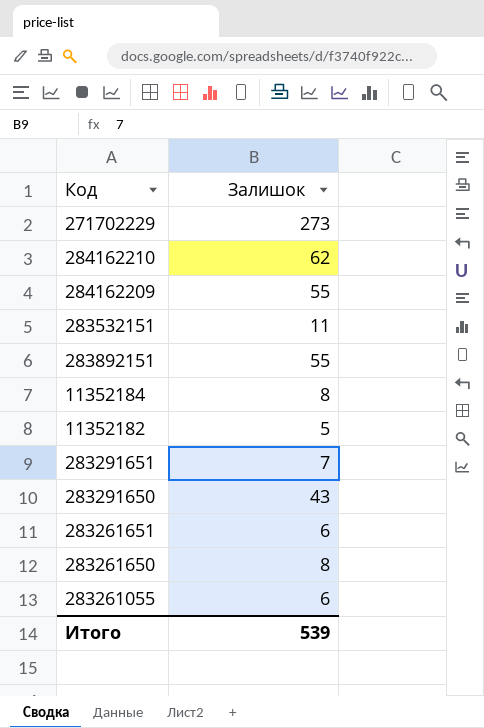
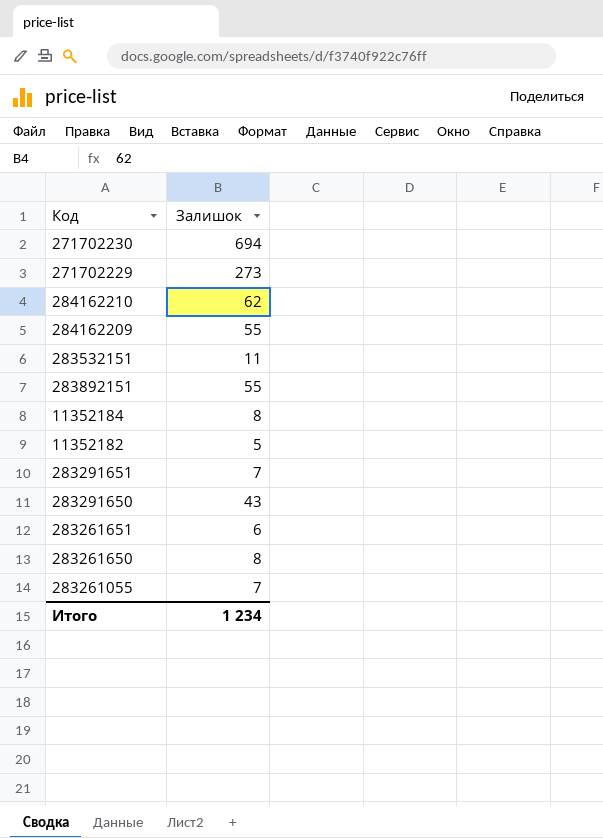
row 271702230: none -> 694
283261055 | Залишок: 6 -> 7
Итого | Залишок: 539 -> 1 234

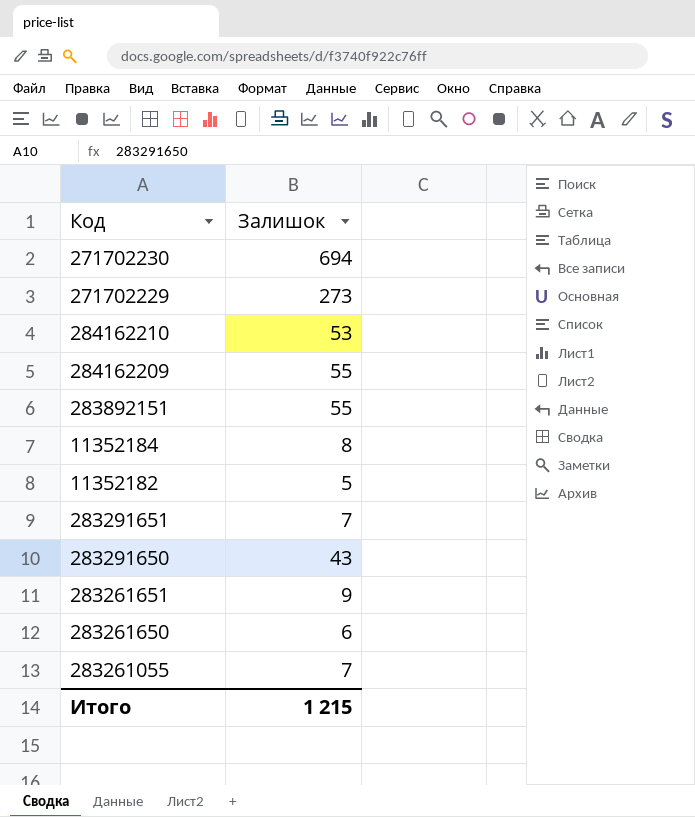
row 283532151: 11 -> none
284162210 | Залишок: 62 -> 53
283261651 | Залишок: 6 -> 9
283261650 | Залишок: 8 -> 6
Итого | Залишок: 1 234 -> 1 215

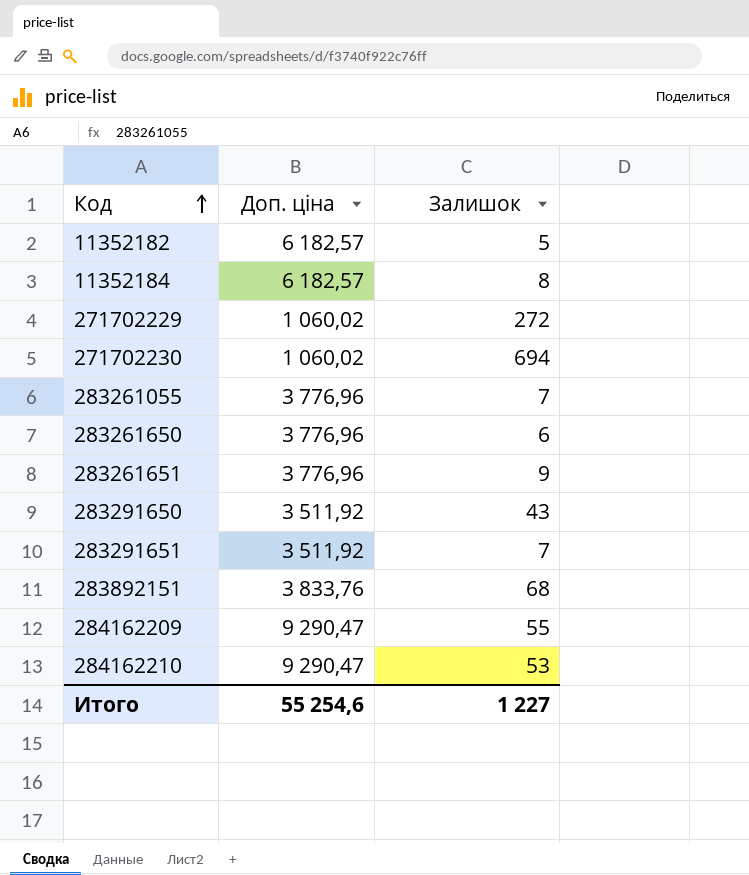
row order: none -> Код ascending
column Доп. ціна | position: none -> 2
271702229 | Залишок: 273 -> 272
283892151 | Залишок: 55 -> 68
Итого | Залишок: 1 215 -> 1 227

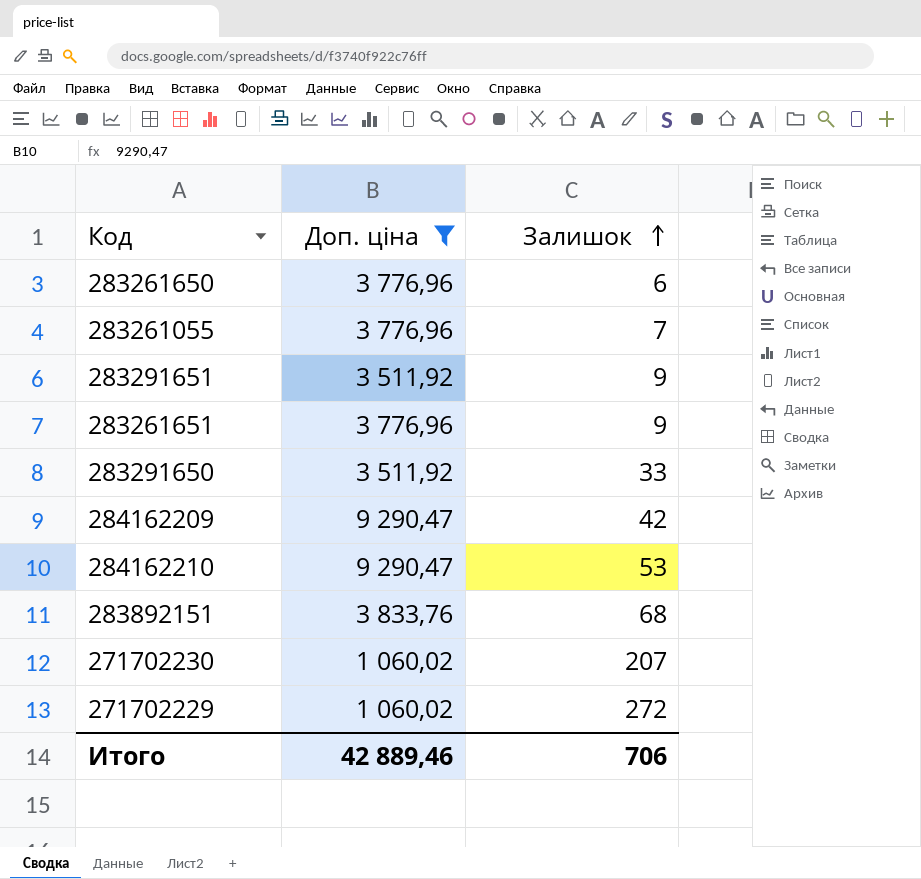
filter: none -> Доп. ціна != 6 182,57
row order: Код ascending -> Залишок ascending
283291651 | Залишок: 7 -> 9
283291650 | Залишок: 43 -> 33
284162209 | Залишок: 55 -> 42
271702230 | Залишок: 694 -> 207
Итого | Доп. ціна: 55 254,6 -> 42 889,46
Итого | Залишок: 1 227 -> 706

